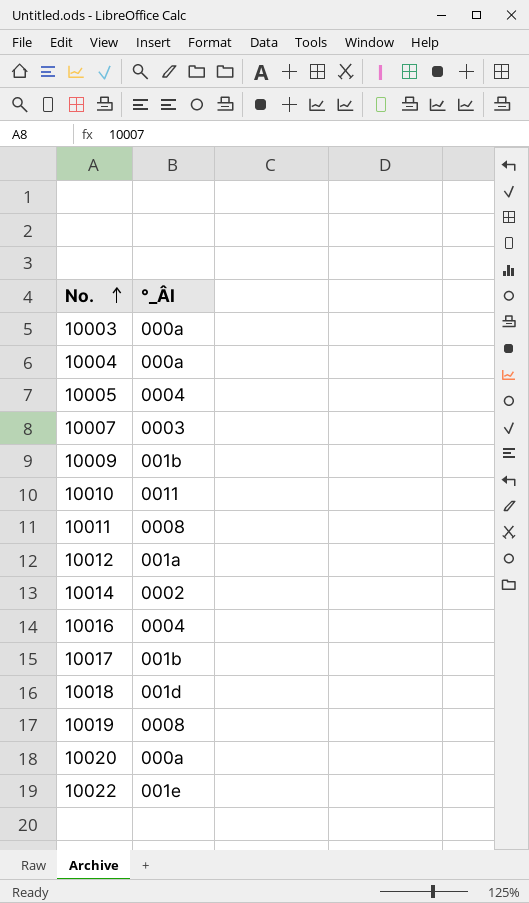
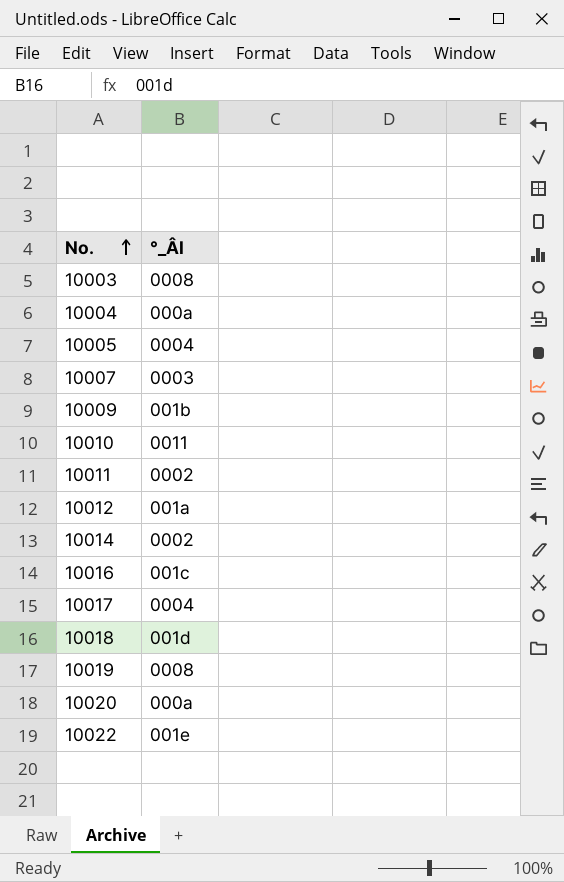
10003 | °_ÂI: 000a -> 0008
10011 | °_ÂI: 0008 -> 0002
10016 | °_ÂI: 0004 -> 001c
10017 | °_ÂI: 001b -> 0004

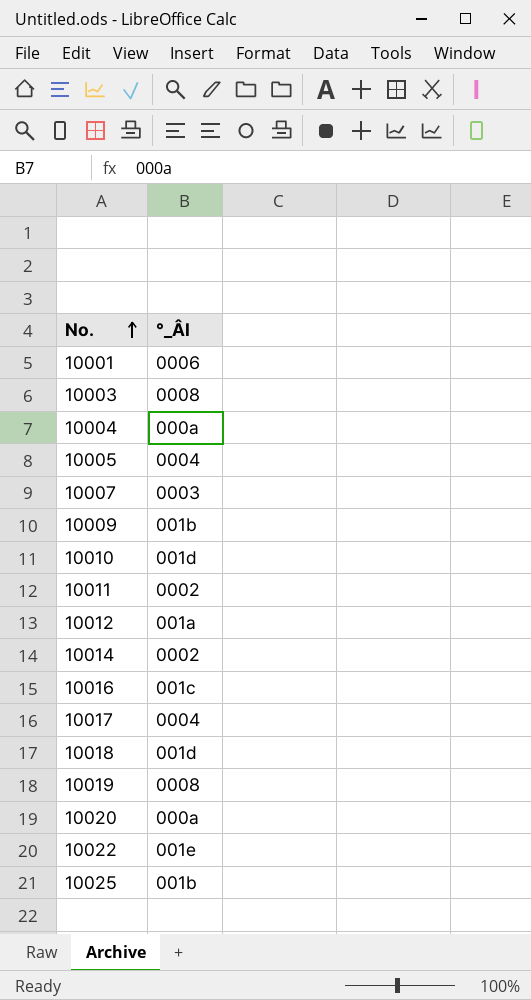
row 10001: none -> 0006
10010 | °_ÂI: 0011 -> 001d
row 10025: none -> 001b

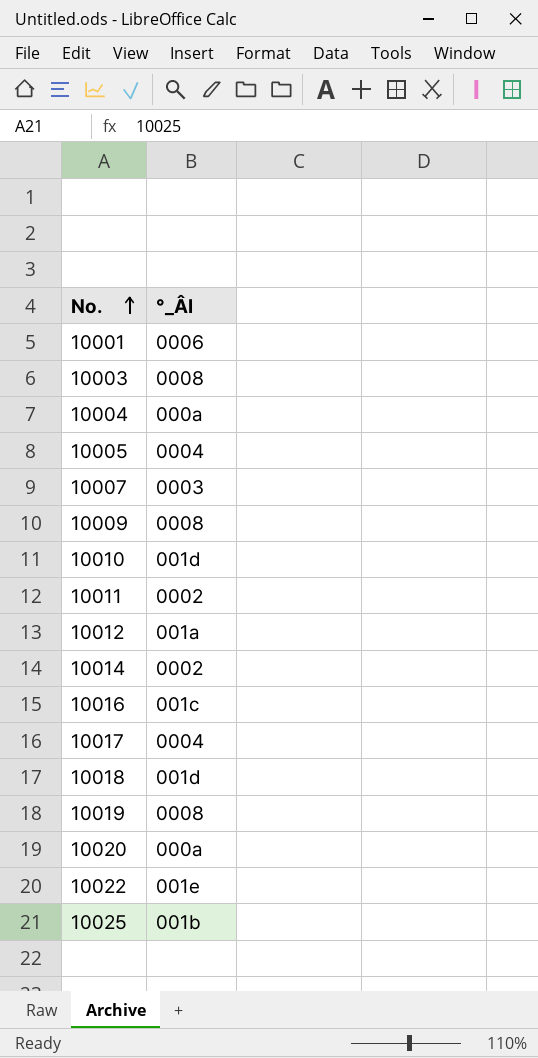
10009 | °_ÂI: 001b -> 0008

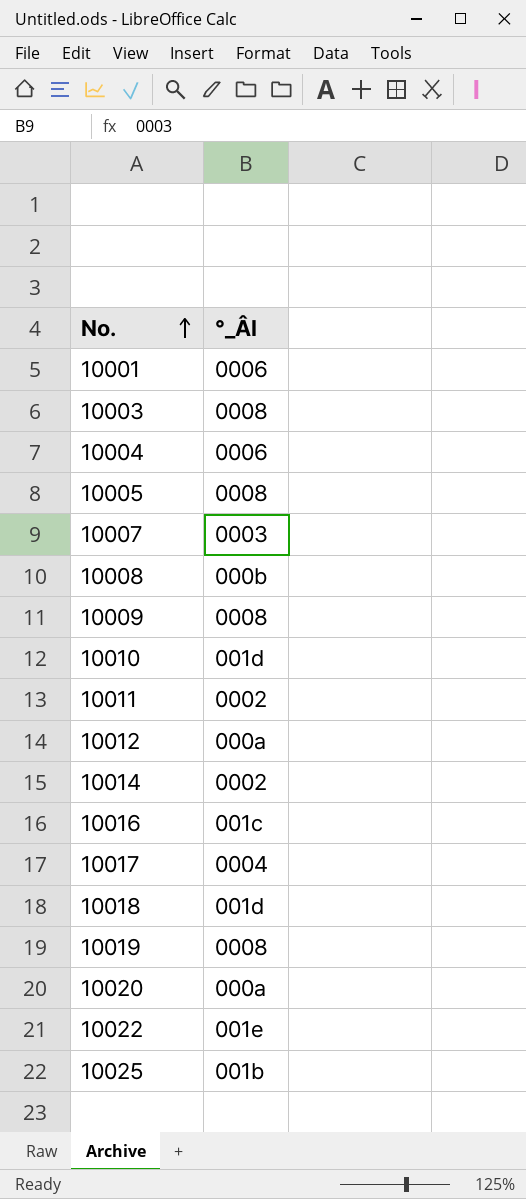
10004 | °_ÂI: 000a -> 0006
10005 | °_ÂI: 0004 -> 0008
row 10008: none -> 000b
10012 | °_ÂI: 001a -> 000a

